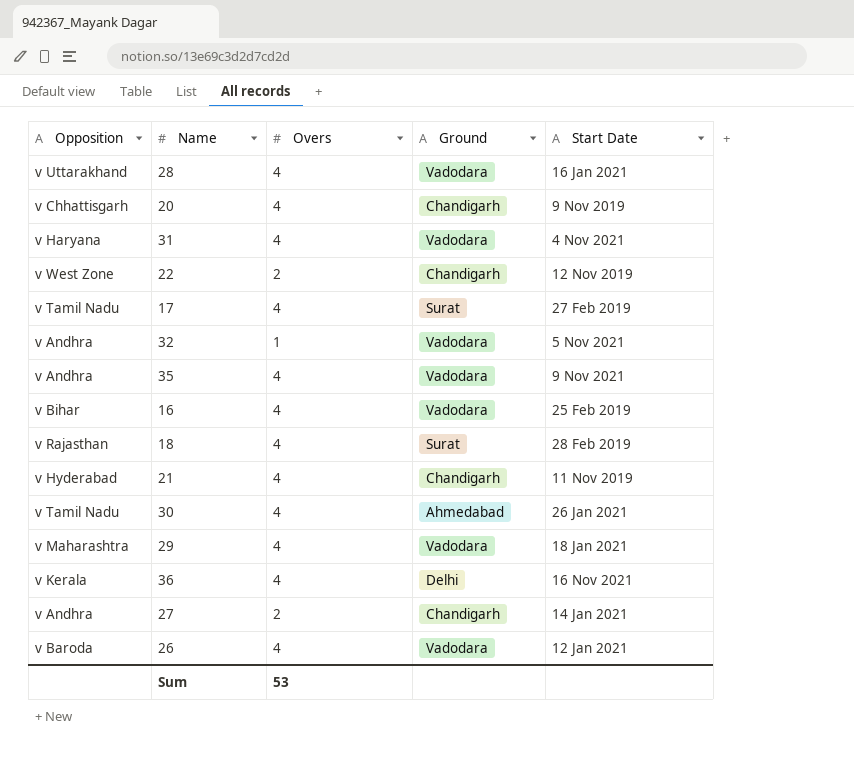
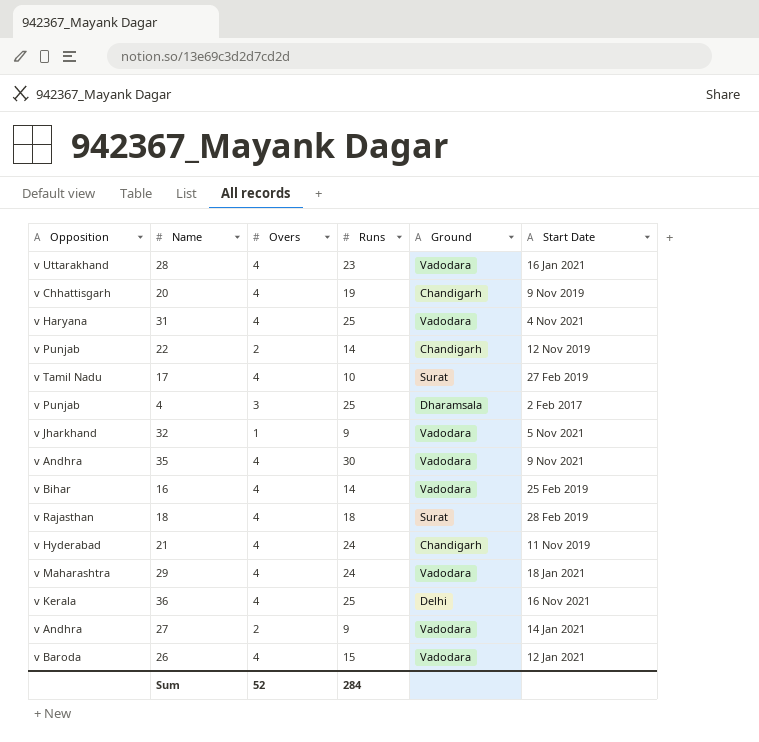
column Runs | position: none -> 4
row 30: v Tamil Nadu | 4 | Ahmedabad | 26 Jan 2021 -> none
22 | Opposition: v West Zone -> v Punjab
row 4: none -> v Punjab | 3 | 25 | Dharamsala | 2 Feb 2017
32 | Opposition: v Andhra -> v Jharkhand
27 | Ground: Chandigarh -> Vadodara
Sum | Overs: 53 -> 52

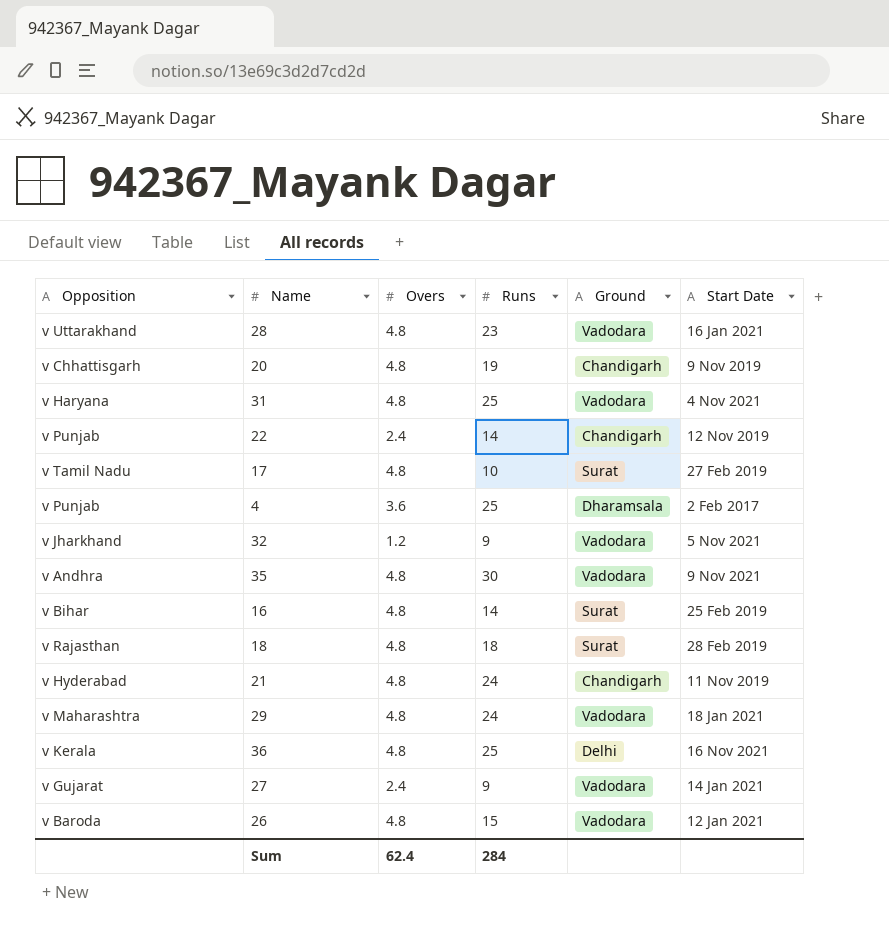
28 | Overs: 4 -> 4.8
20 | Overs: 4 -> 4.8
31 | Overs: 4 -> 4.8
22 | Overs: 2 -> 2.4
17 | Overs: 4 -> 4.8
4 | Overs: 3 -> 3.6
32 | Overs: 1 -> 1.2
35 | Overs: 4 -> 4.8
16 | Overs: 4 -> 4.8
16 | Ground: Vadodara -> Surat
18 | Overs: 4 -> 4.8
21 | Overs: 4 -> 4.8
29 | Overs: 4 -> 4.8
36 | Overs: 4 -> 4.8
27 | Opposition: v Andhra -> v Gujarat
27 | Overs: 2 -> 2.4
26 | Overs: 4 -> 4.8
Sum | Overs: 52 -> 62.4

